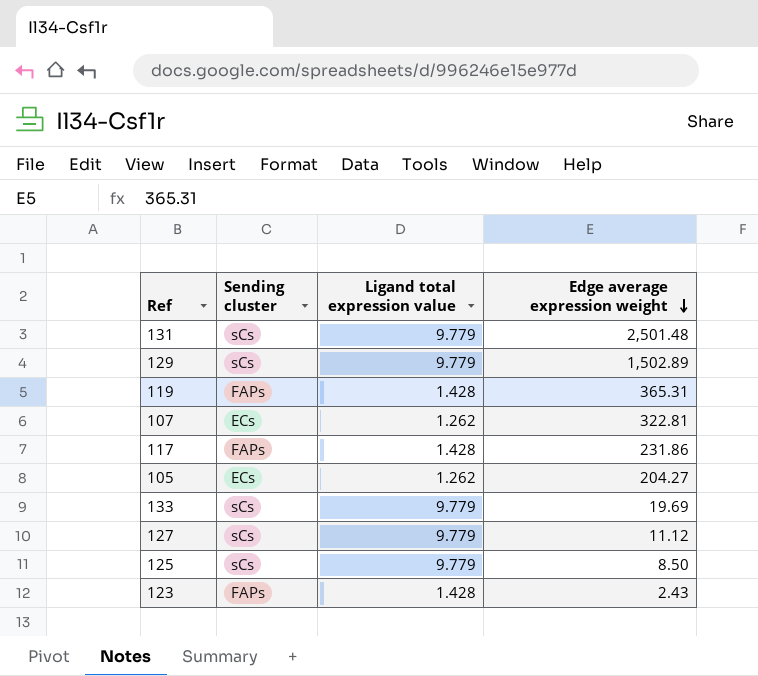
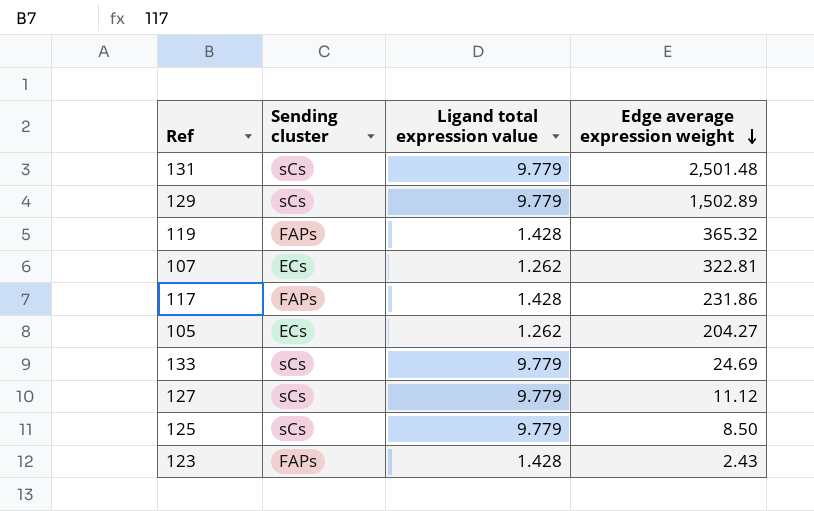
119 | Edge average expression weight: 365.31 -> 365.32
133 | Edge average expression weight: 19.69 -> 24.69

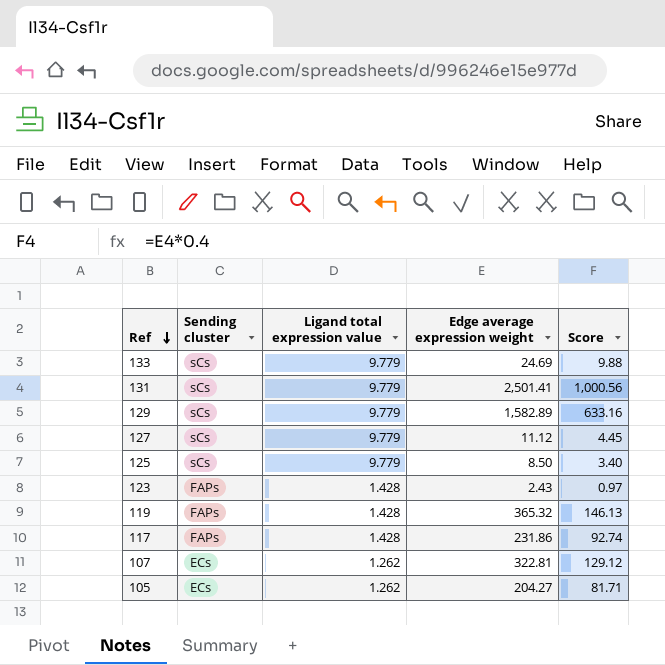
row order: Edge average expression weight descending -> Ref descending
column Score | formula: none -> [Edge average expression weight] * 0.4
131 | Edge average expression weight: 2,501.48 -> 2,501.41
129 | Edge average expression weight: 1,502.89 -> 1,582.89

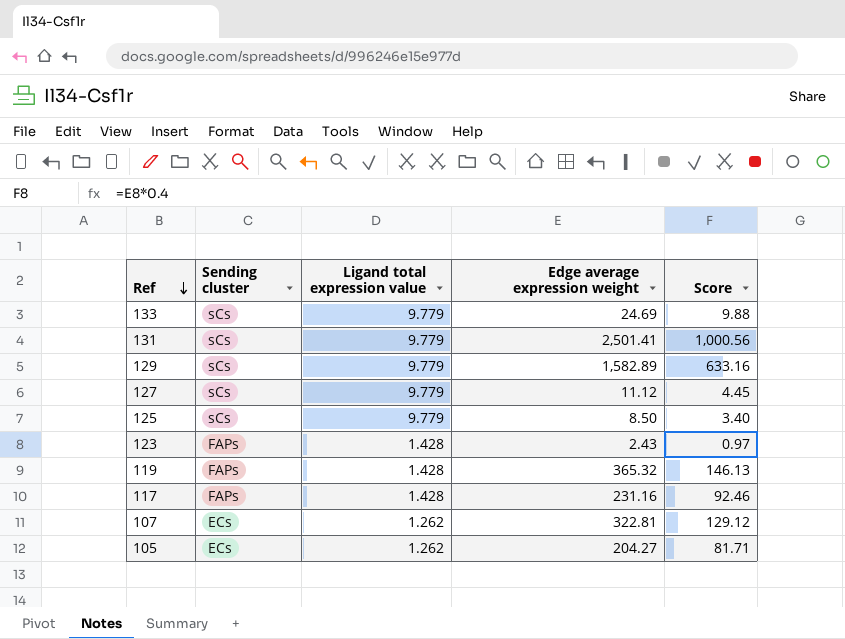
117 | Edge average expression weight: 231.86 -> 231.16
117 | Score: 92.74 -> 92.46

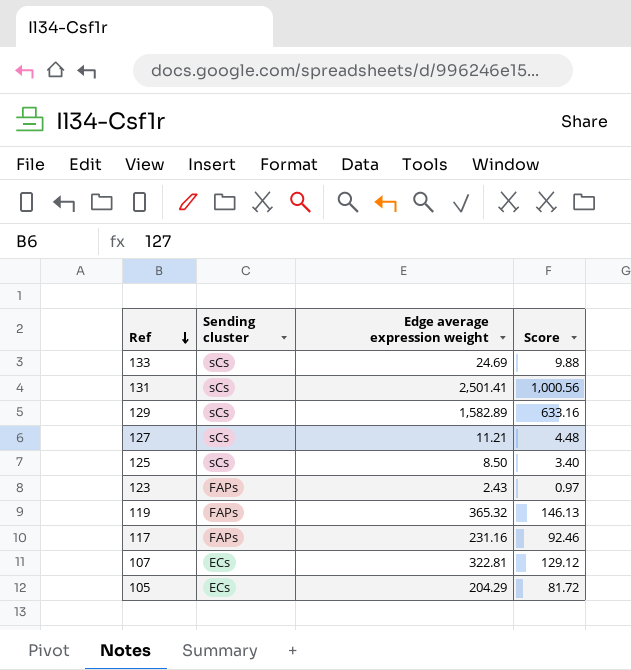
column Ligand total expression value | position: 3 -> none
127 | Edge average expression weight: 11.12 -> 11.21
127 | Score: 4.45 -> 4.48
105 | Edge average expression weight: 204.27 -> 204.29
105 | Score: 81.71 -> 81.72

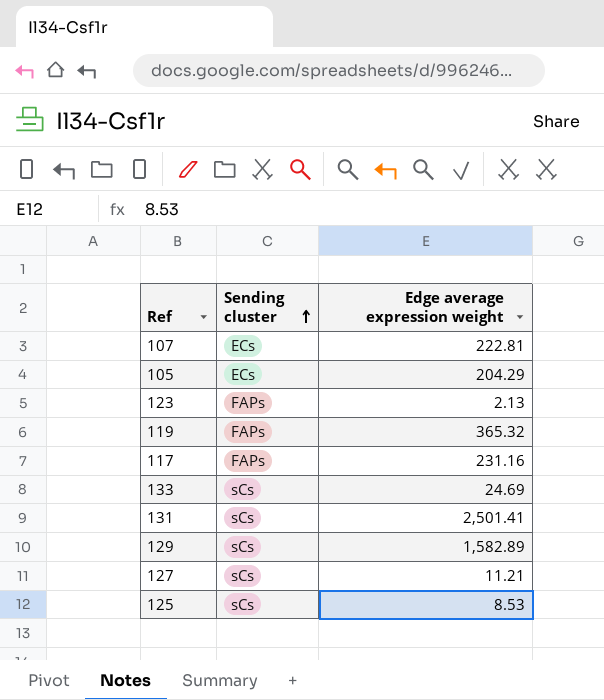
row order: Ref descending -> Sending cluster ascending
column Score | formula: [Edge average expression weight] * 0.4 -> none
107 | Edge average expression weight: 322.81 -> 222.81
123 | Edge average expression weight: 2.43 -> 2.13
125 | Edge average expression weight: 8.50 -> 8.53

